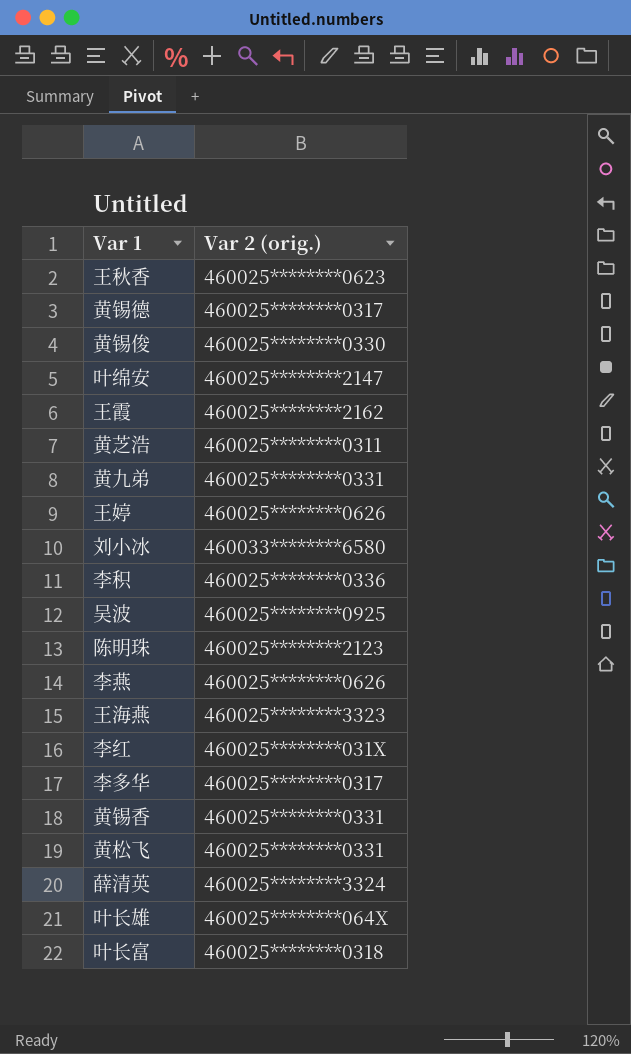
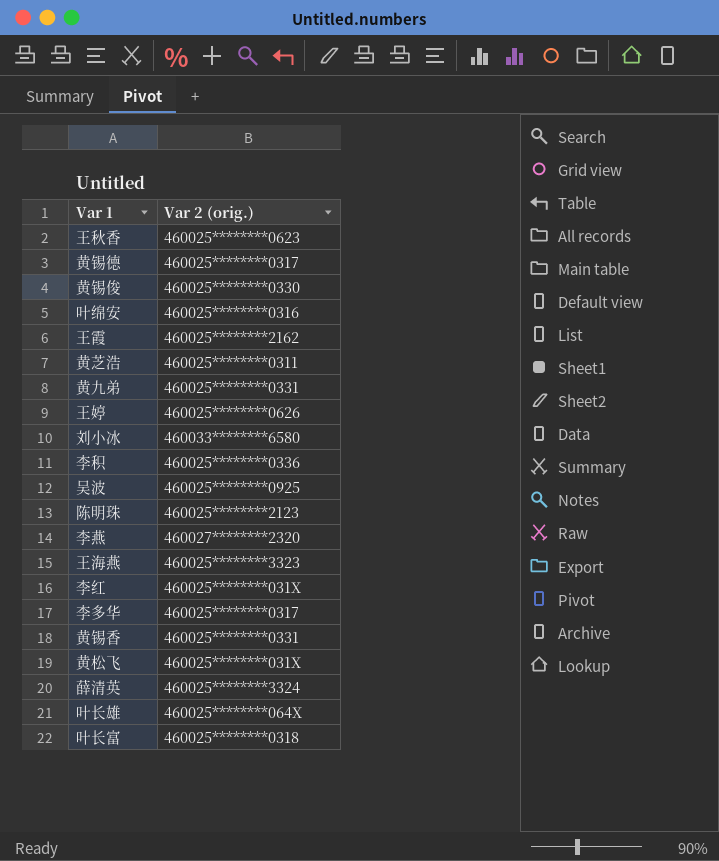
叶绵安 | Var 2 (orig.): 460025********2147 -> 460025********0316
李燕 | Var 2 (orig.): 460025********0626 -> 460027********2320
黄松飞 | Var 2 (orig.): 460025********0331 -> 460025********031X

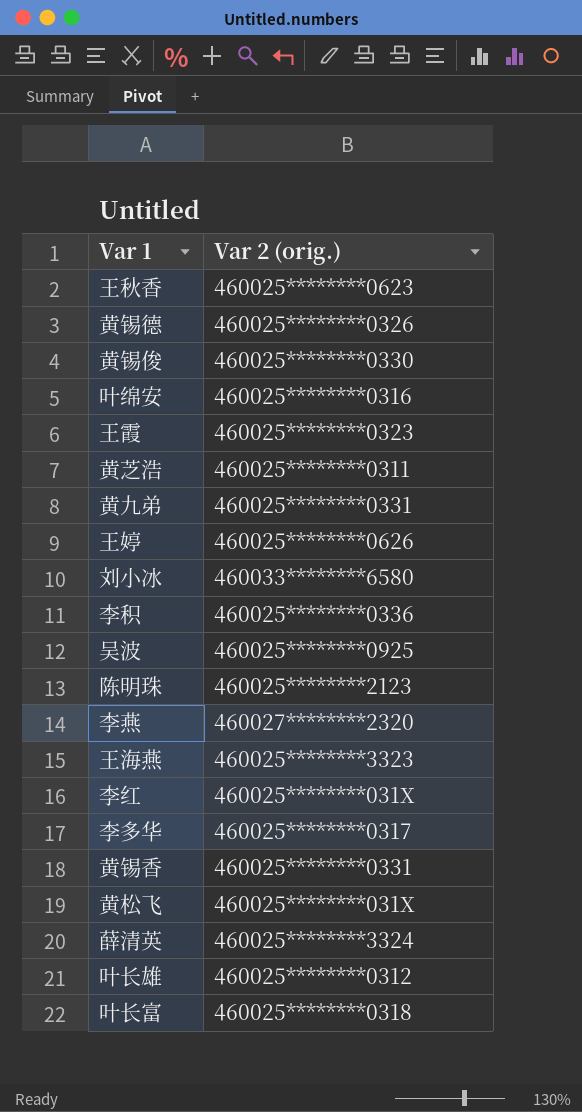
黄锡德 | Var 2 (orig.): 460025********0317 -> 460025********0326
王霞 | Var 2 (orig.): 460025********2162 -> 460025********0323
叶长雄 | Var 2 (orig.): 460025********064X -> 460025********0312

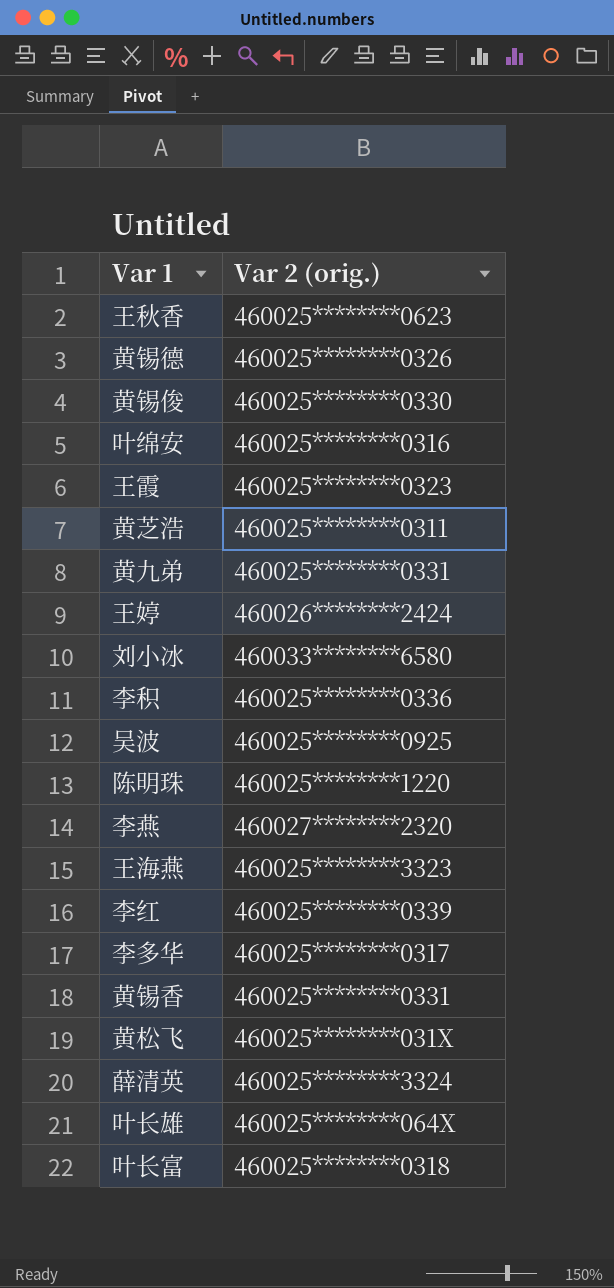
王婷 | Var 2 (orig.): 460025********0626 -> 460026********2424
陈明珠 | Var 2 (orig.): 460025********2123 -> 460025********1220
李红 | Var 2 (orig.): 460025********031X -> 460025********0339
叶长雄 | Var 2 (orig.): 460025********0312 -> 460025********064X

